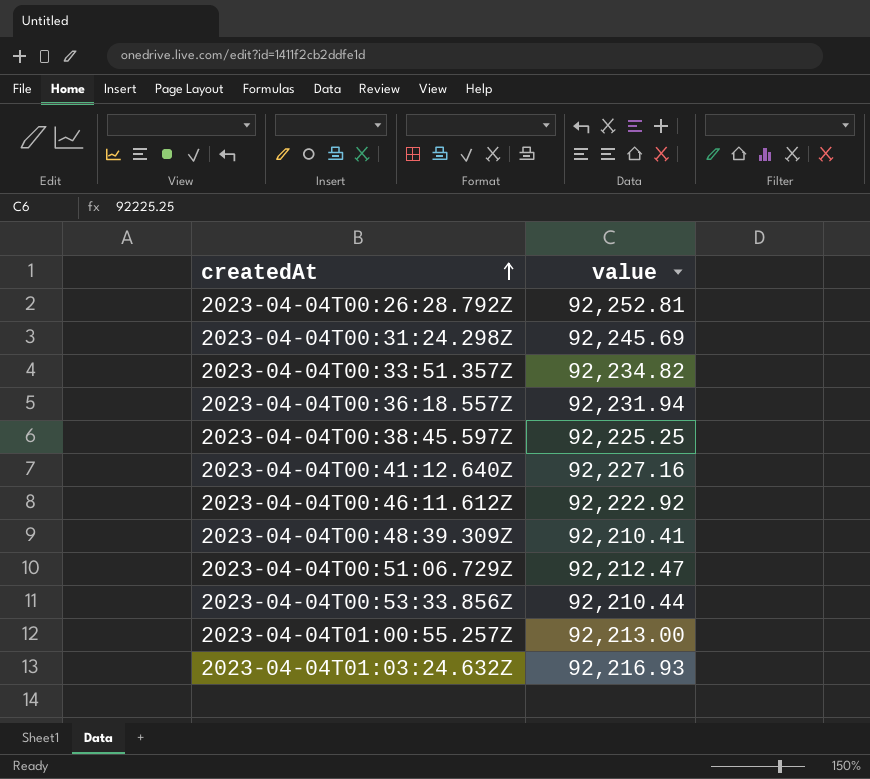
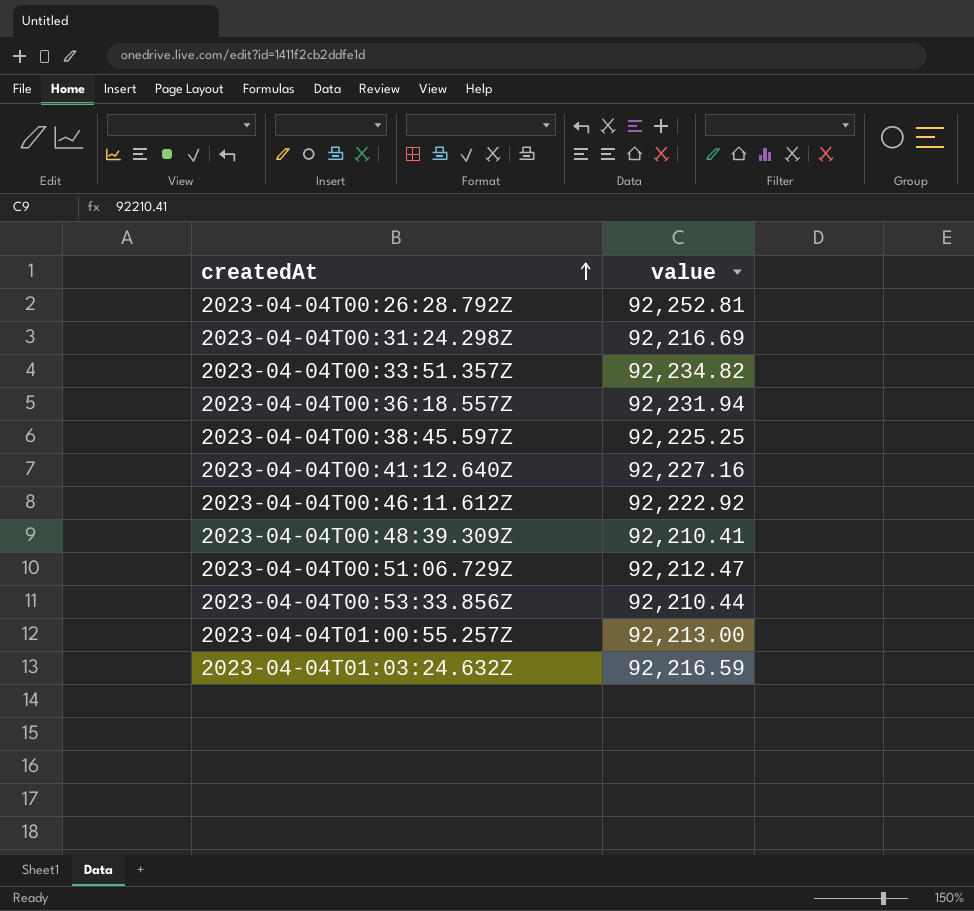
2023-04-04T00:31:24.298Z | value: 92,245.69 -> 92,216.69
2023-04-04T01:03:24.632Z | value: 92,216.93 -> 92,216.59

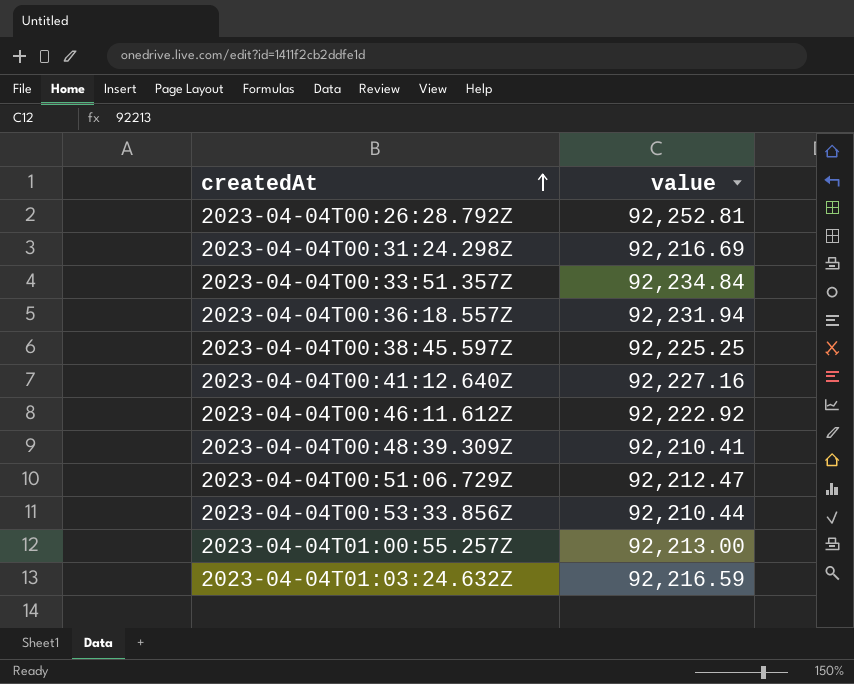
2023-04-04T00:33:51.357Z | value: 92,234.82 -> 92,234.84

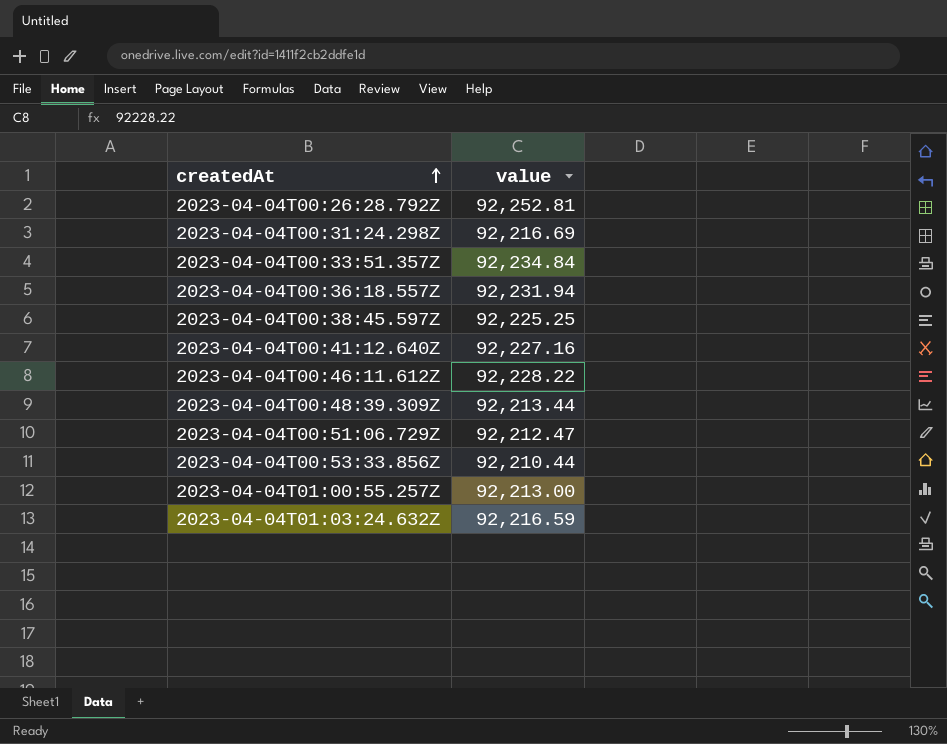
2023-04-04T00:46:11.612Z | value: 92,222.92 -> 92,228.22
2023-04-04T00:48:39.309Z | value: 92,210.41 -> 92,213.44

